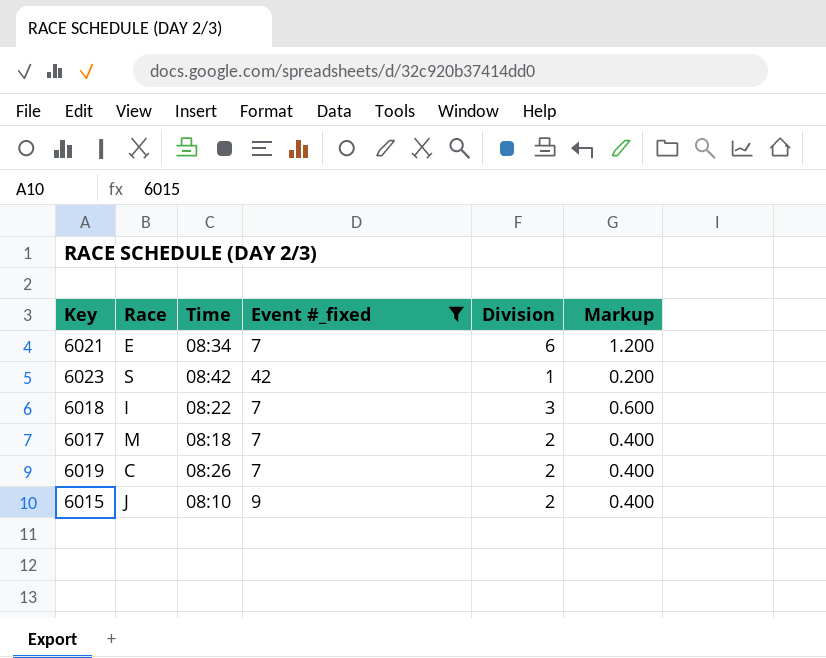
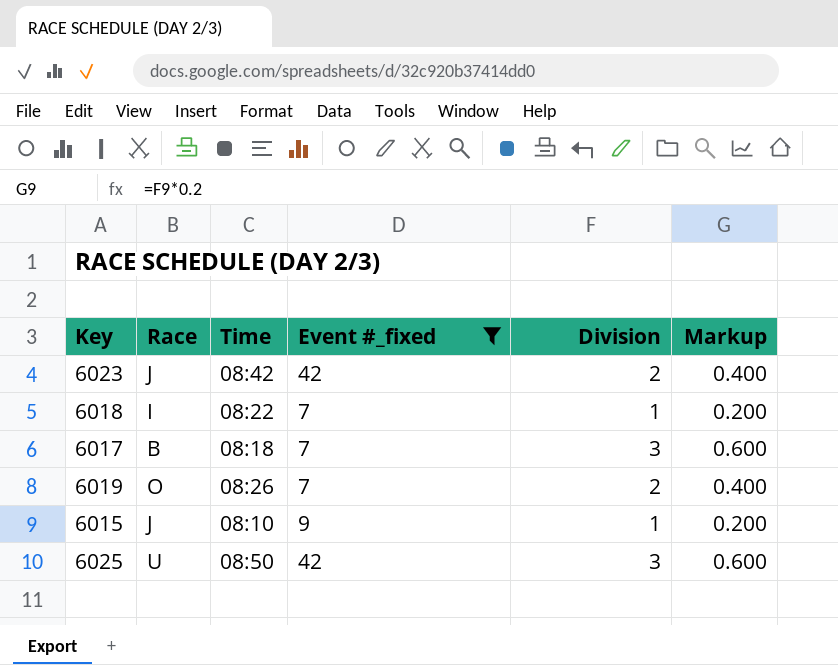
row 6021: E | 08:34 | 7 | 6 | 1.200 -> none
6023 | Race: S -> J
6023 | Division: 1 -> 2
6023 | Markup: 0.200 -> 0.400
6018 | Division: 3 -> 1
6018 | Markup: 0.600 -> 0.200
6017 | Race: M -> B
6017 | Division: 2 -> 3
6017 | Markup: 0.400 -> 0.600
6019 | Race: C -> O
6015 | Division: 2 -> 1
6015 | Markup: 0.400 -> 0.200
row 6025: none -> U | 08:50 | 42 | 3 | 0.600

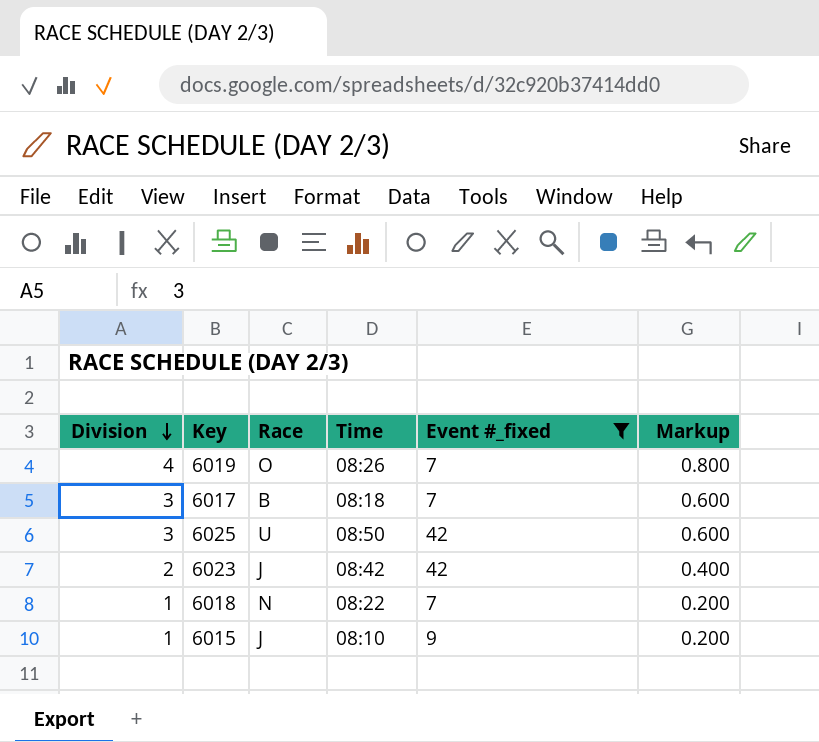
row order: none -> Division descending
column Division | position: 5 -> 1
6019 | Division: 2 -> 4
6019 | Markup: 0.400 -> 0.800
6018 | Race: I -> N

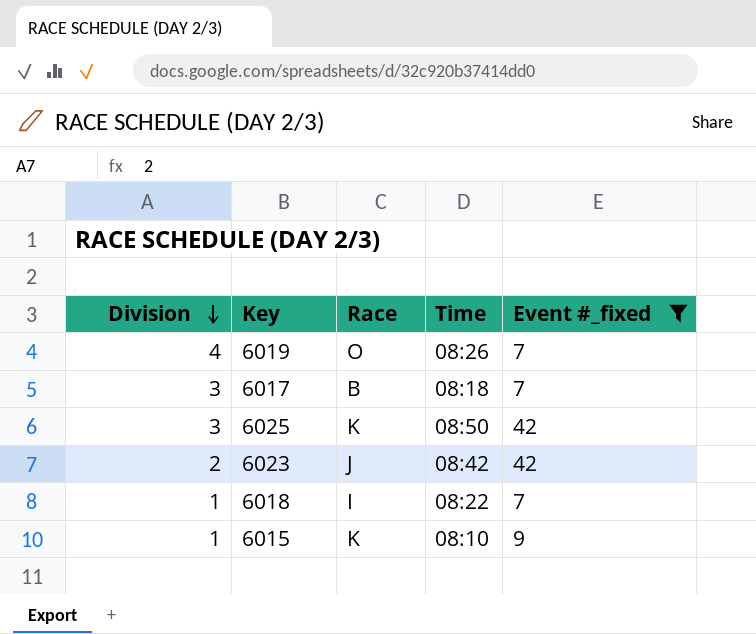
column Markup | formula: [Division] * 0.2 -> none
6025 | Race: U -> K
6018 | Race: N -> I
6015 | Race: J -> K

